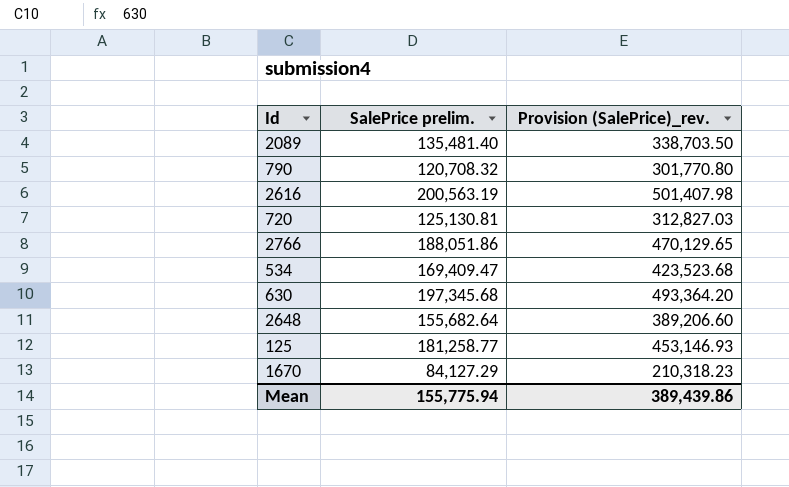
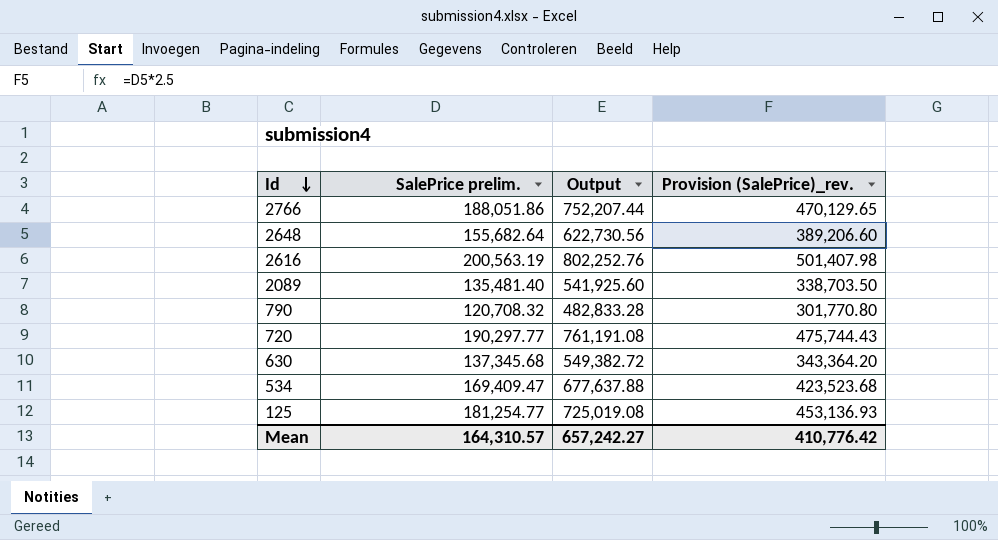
row order: none -> Id descending
column Output | formula: none -> [SalePrice prelim.] * 4
row 1670: 84,127.29 | 210,318.23 -> none
720 | SalePrice prelim.: 125,130.81 -> 190,297.77
720 | Provision (SalePrice)_rev.: 312,827.03 -> 475,744.43
630 | SalePrice prelim.: 197,345.68 -> 137,345.68
630 | Provision (SalePrice)_rev.: 493,364.20 -> 343,364.20
125 | SalePrice prelim.: 181,258.77 -> 181,254.77
125 | Provision (SalePrice)_rev.: 453,146.93 -> 453,136.93
Mean | SalePrice prelim.: 155,775.94 -> 164,310.57
Mean | Provision (SalePrice)_rev.: 389,439.86 -> 410,776.42

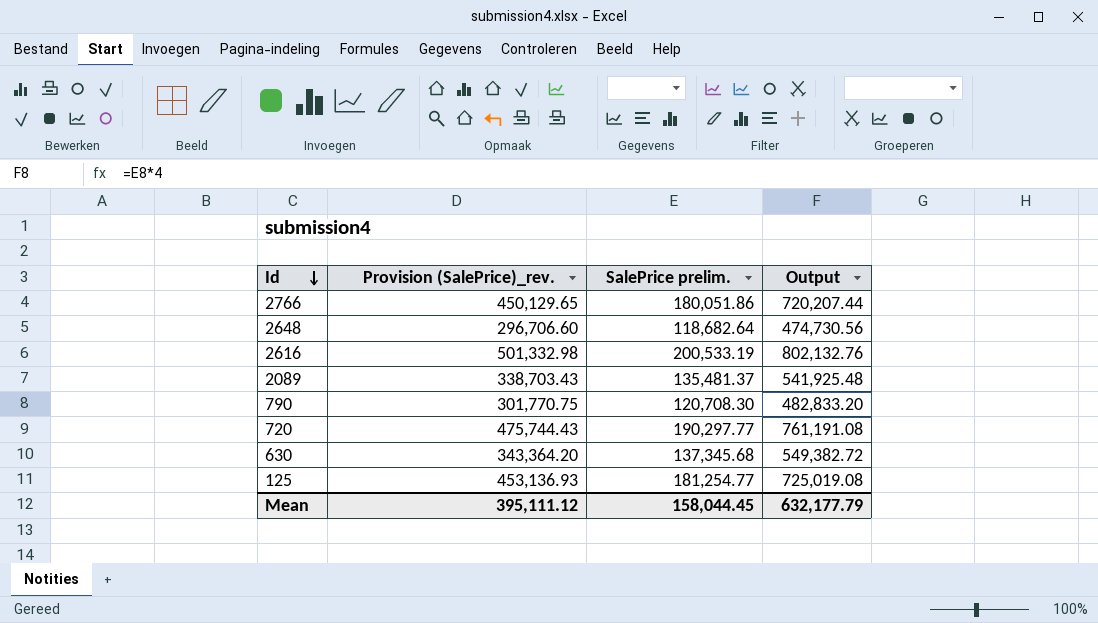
column Provision (SalePrice)_rev. | position: 4 -> 2
row 534: 169,409.47 | 677,637.88 | 423,523.68 -> none
2766 | Provision (SalePrice)_rev.: 470,129.65 -> 450,129.65
2766 | SalePrice prelim.: 188,051.86 -> 180,051.86
2766 | Output: 752,207.44 -> 720,207.44
2648 | Provision (SalePrice)_rev.: 389,206.60 -> 296,706.60
2648 | SalePrice prelim.: 155,682.64 -> 118,682.64
2648 | Output: 622,730.56 -> 474,730.56
2616 | Provision (SalePrice)_rev.: 501,407.98 -> 501,332.98
2616 | SalePrice prelim.: 200,563.19 -> 200,533.19
2616 | Output: 802,252.76 -> 802,132.76
2089 | Provision (SalePrice)_rev.: 338,703.50 -> 338,703.43
2089 | SalePrice prelim.: 135,481.40 -> 135,481.37
2089 | Output: 541,925.60 -> 541,925.48
790 | Provision (SalePrice)_rev.: 301,770.80 -> 301,770.75
790 | SalePrice prelim.: 120,708.32 -> 120,708.30
790 | Output: 482,833.28 -> 482,833.20
Mean | Provision (SalePrice)_rev.: 410,776.42 -> 395,111.12
Mean | SalePrice prelim.: 164,310.57 -> 158,044.45
Mean | Output: 657,242.27 -> 632,177.79

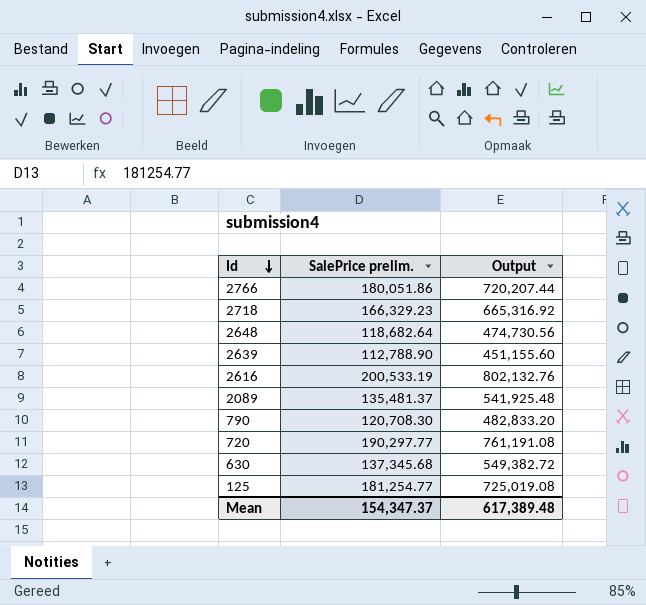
column Provision (SalePrice)_rev. | formula: [SalePrice prelim.] * 2.5 -> none
row 2718: none -> 166,329.23 | 665,316.92
row 2639: none -> 112,788.90 | 451,155.60
Mean | SalePrice prelim.: 158,044.45 -> 154,347.37
Mean | Output: 632,177.79 -> 617,389.48

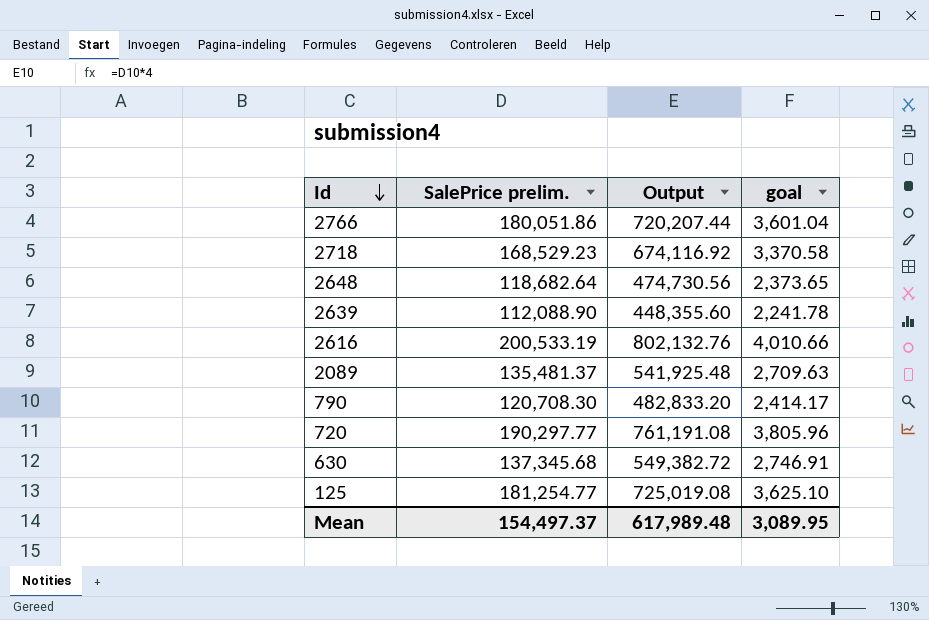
column goal | formula: none -> [SalePrice prelim.] * 0.02
2718 | SalePrice prelim.: 166,329.23 -> 168,529.23
2718 | Output: 665,316.92 -> 674,116.92
2639 | SalePrice prelim.: 112,788.90 -> 112,088.90
2639 | Output: 451,155.60 -> 448,355.60
Mean | SalePrice prelim.: 154,347.37 -> 154,497.37
Mean | Output: 617,389.48 -> 617,989.48

